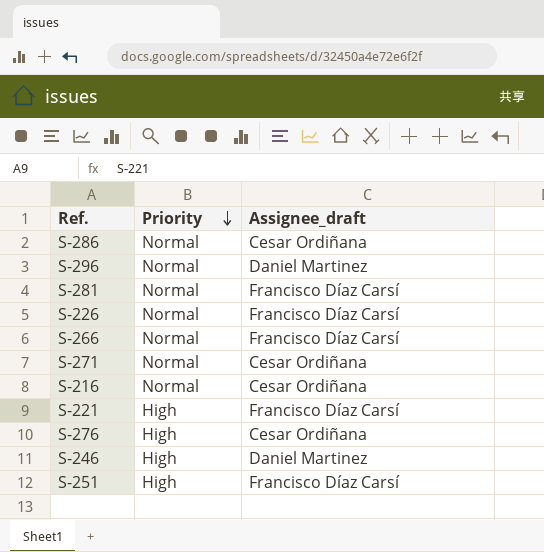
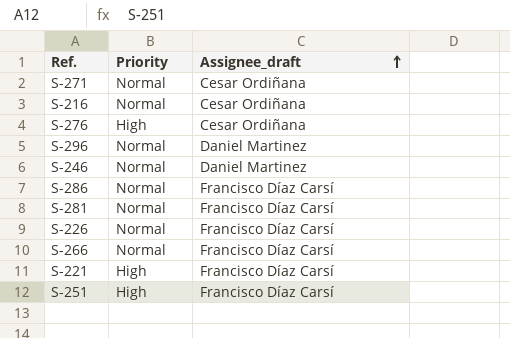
row order: Priority descending -> Assignee_draft ascending
S-246 | Priority: High -> Normal
S-286 | Assignee_draft: Cesar Ordiñana -> Francisco Díaz Carsí

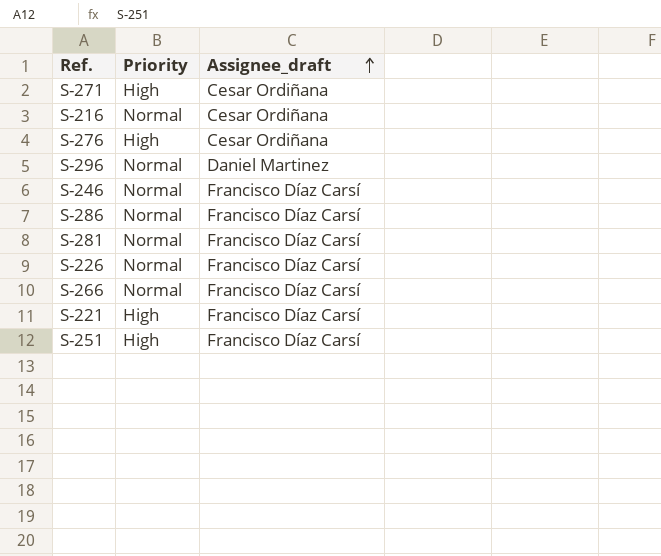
S-271 | Priority: Normal -> High
S-246 | Assignee_draft: Daniel Martinez -> Francisco Díaz Carsí

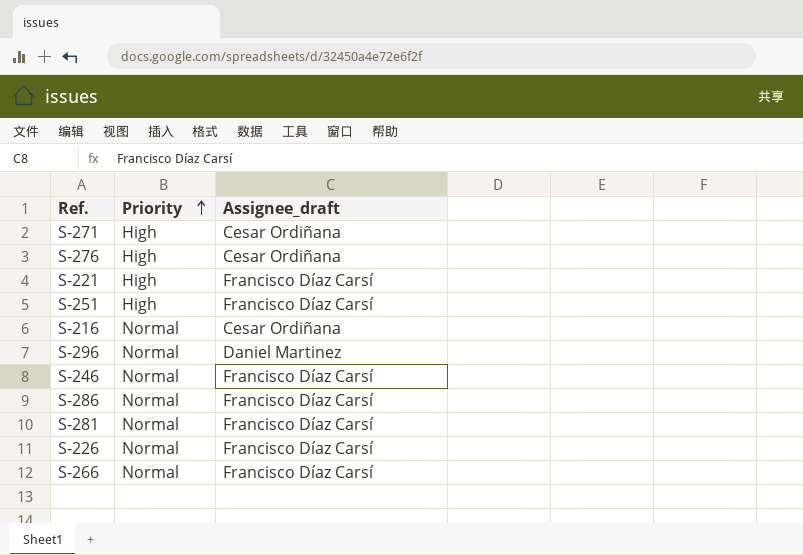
row order: Assignee_draft ascending -> Priority ascending

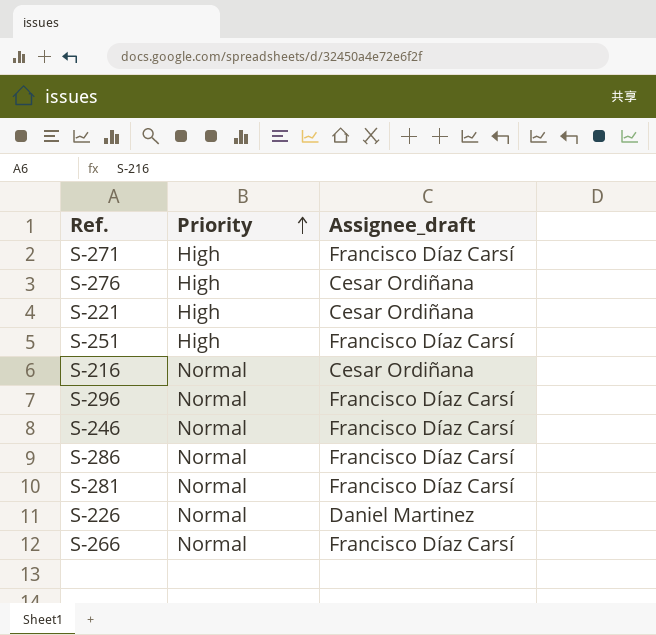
S-271 | Assignee_draft: Cesar Ordiñana -> Francisco Díaz Carsí
S-221 | Assignee_draft: Francisco Díaz Carsí -> Cesar Ordiñana
S-296 | Assignee_draft: Daniel Martinez -> Francisco Díaz Carsí
S-226 | Assignee_draft: Francisco Díaz Carsí -> Daniel Martinez

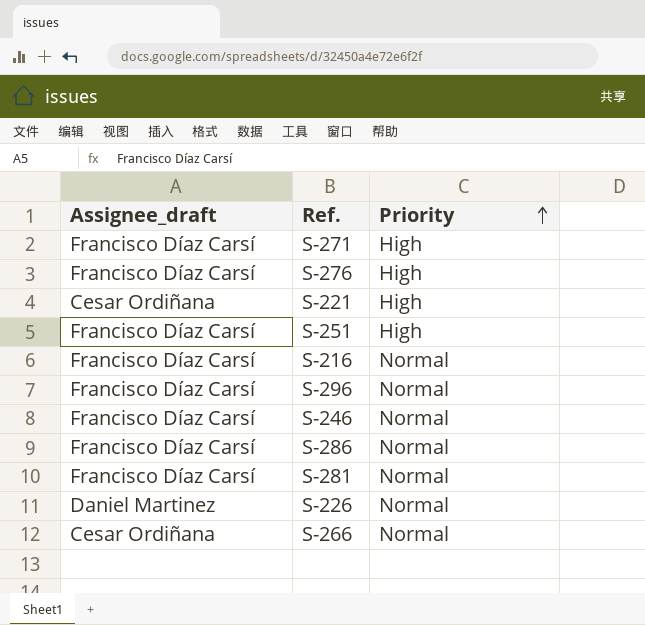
column Assignee_draft | position: 3 -> 1
S-276 | Assignee_draft: Cesar Ordiñana -> Francisco Díaz Carsí
S-216 | Assignee_draft: Cesar Ordiñana -> Francisco Díaz Carsí
S-266 | Assignee_draft: Francisco Díaz Carsí -> Cesar Ordiñana

